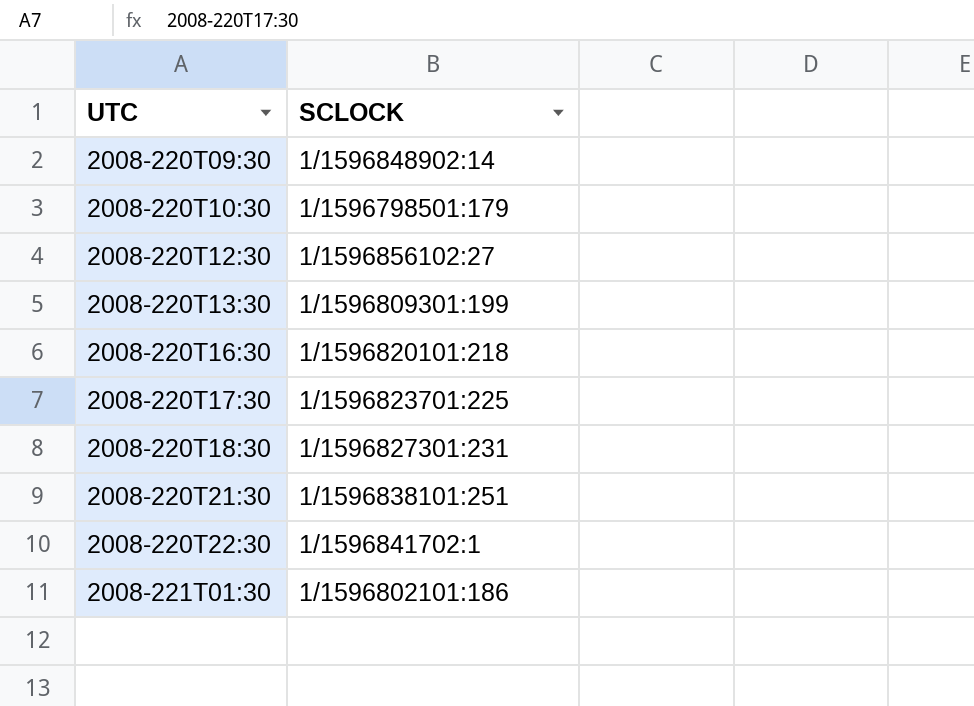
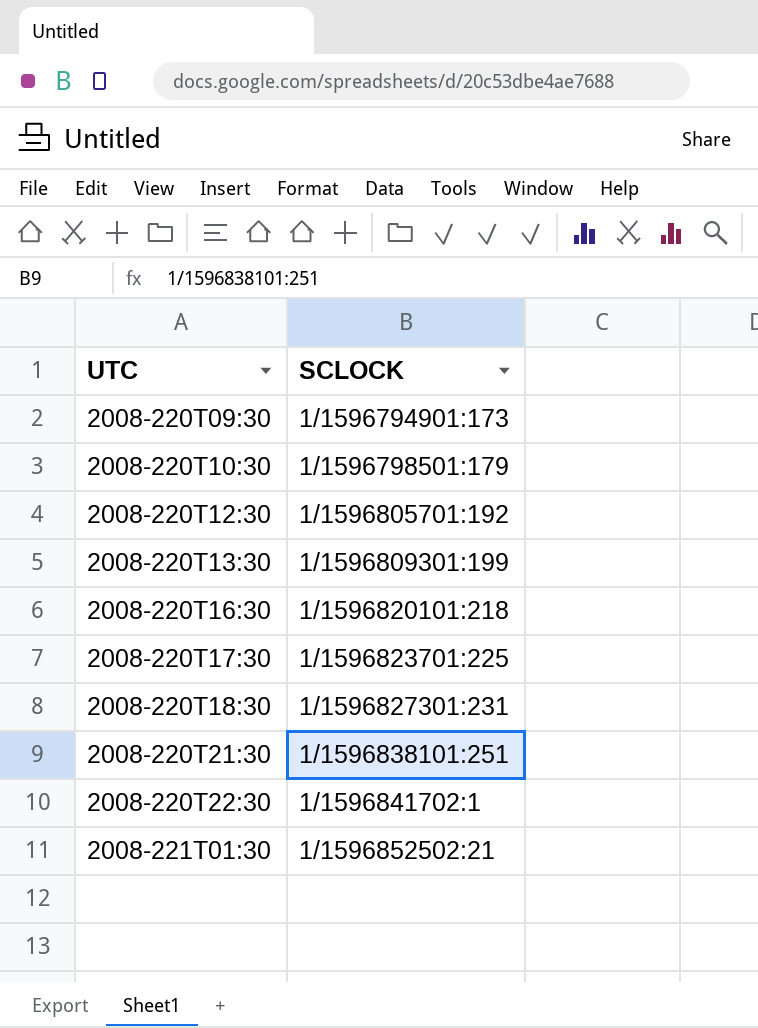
2008-220T09:30 | SCLOCK: 1/1596848902:14 -> 1/1596794901:173
2008-220T12:30 | SCLOCK: 1/1596856102:27 -> 1/1596805701:192
2008-221T01:30 | SCLOCK: 1/1596802101:186 -> 1/1596852502:21

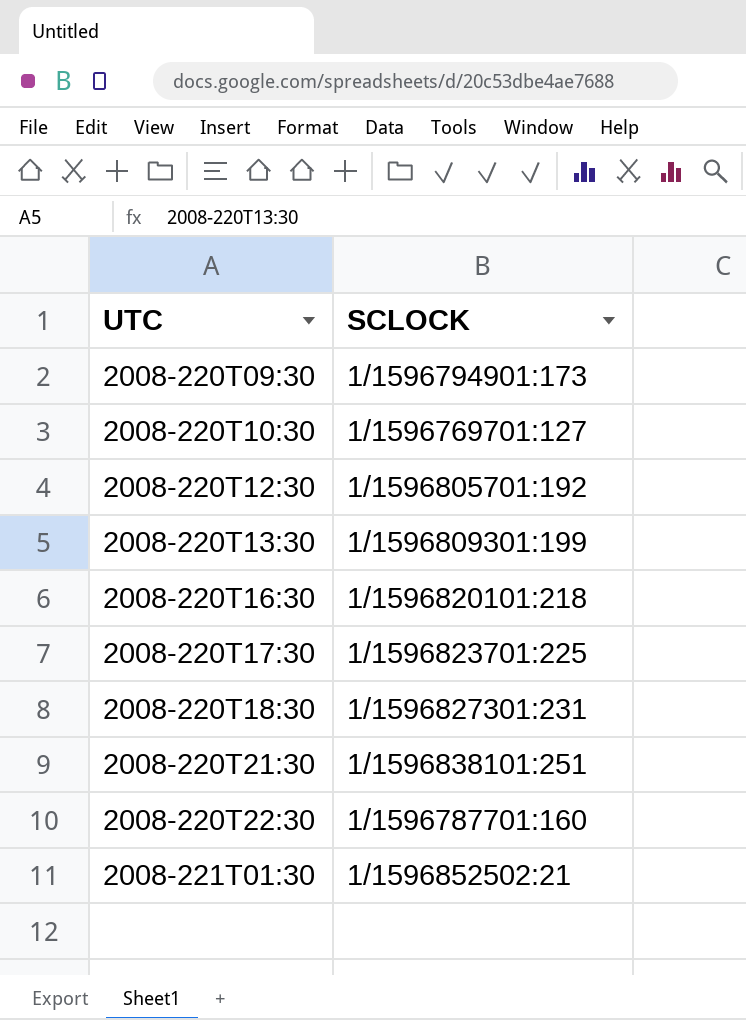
2008-220T10:30 | SCLOCK: 1/1596798501:179 -> 1/1596769701:127
2008-220T22:30 | SCLOCK: 1/1596841702:1 -> 1/1596787701:160

